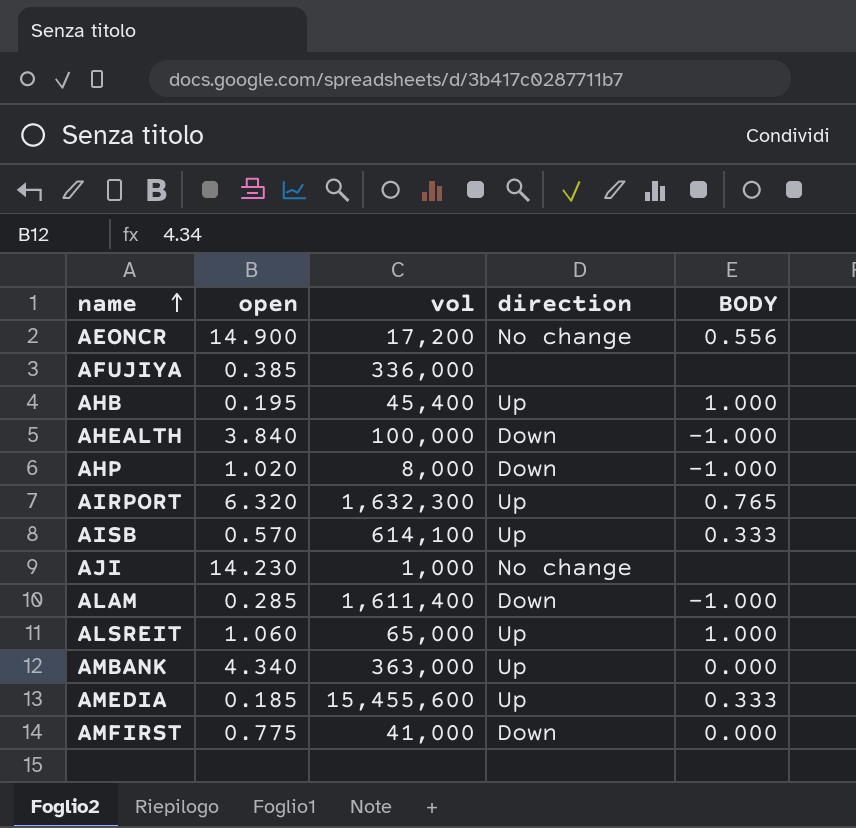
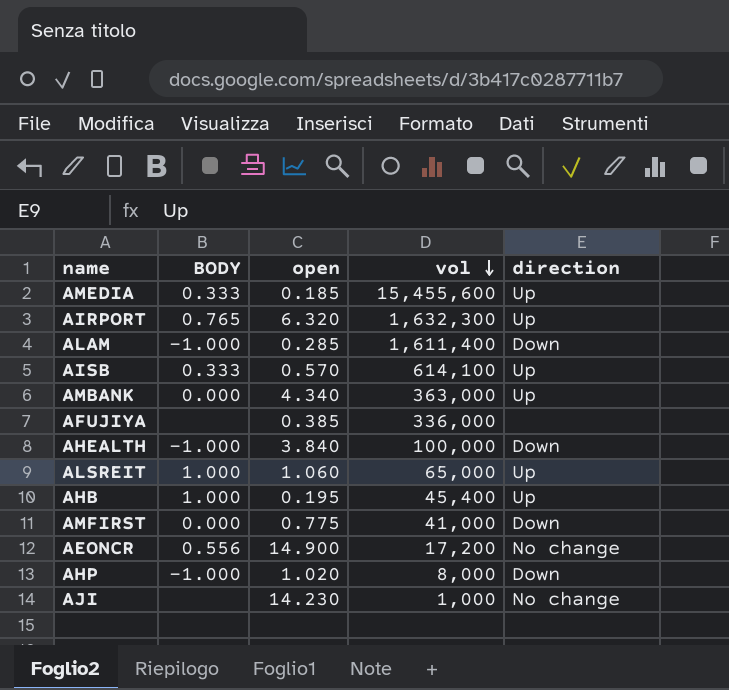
row order: name ascending -> vol descending
column BODY | position: 5 -> 2

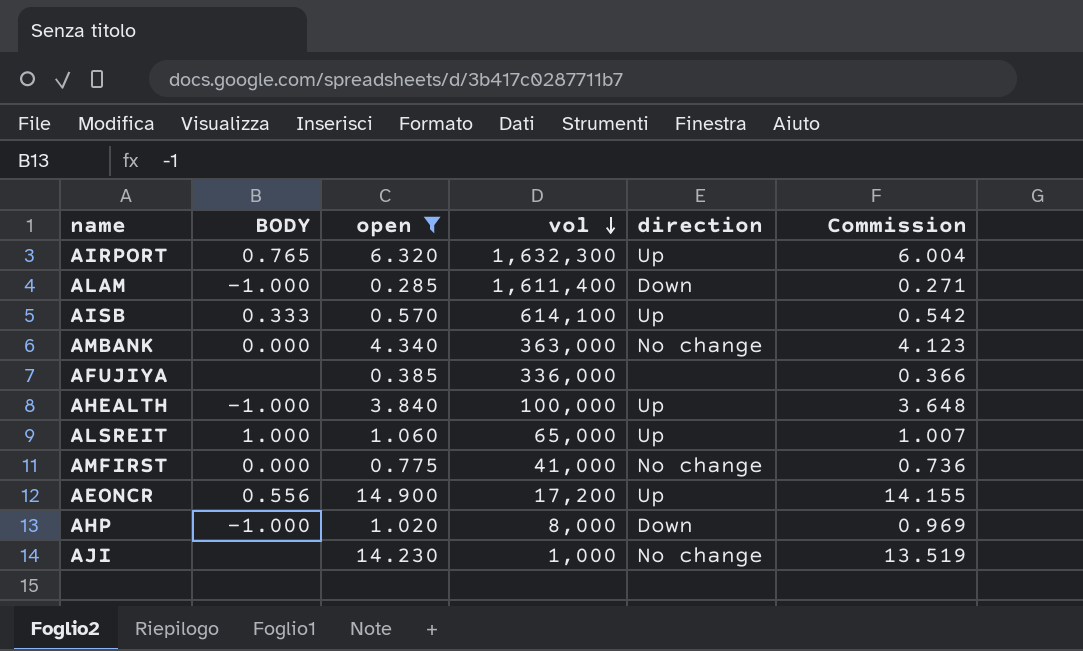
filter: none -> open >= 0.285
column Commission | formula: none -> [open] * 0.95
AMBANK | direction: Up -> No change
AHEALTH | direction: Down -> Up
AMFIRST | direction: Down -> No change
AEONCR | direction: No change -> Up

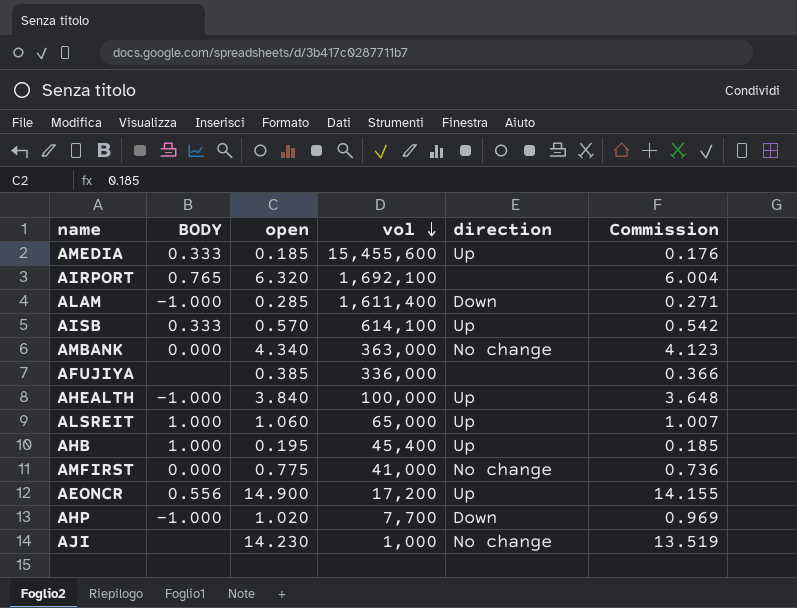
filter: open >= 0.285 -> none
AIRPORT | vol: 1,632,300 -> 1,692,100
AIRPORT | direction: Up -> none
AHP | vol: 8,000 -> 7,700

